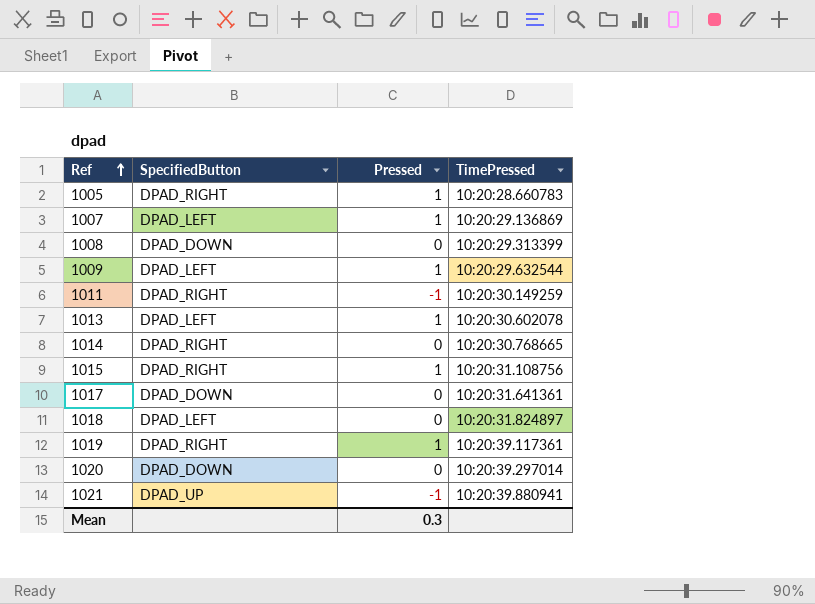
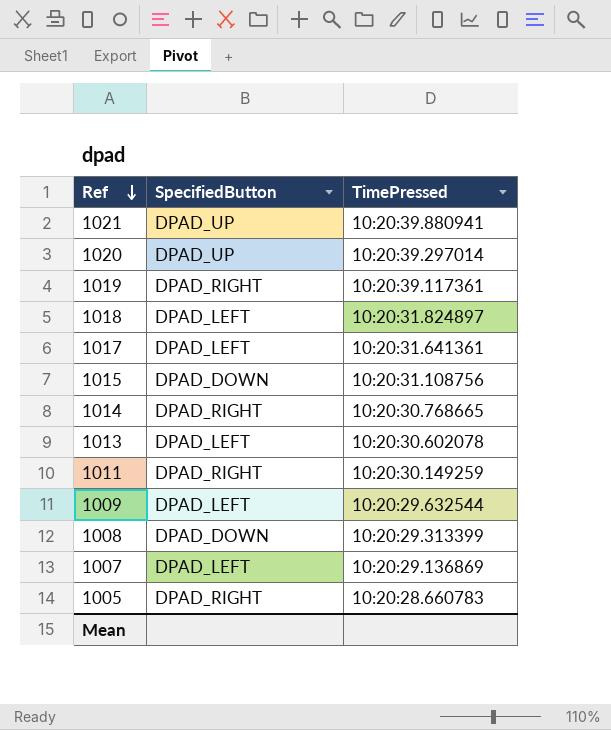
row order: Ref ascending -> Ref descending
column Pressed | position: 3 -> none
1020 | SpecifiedButton: DPAD_DOWN -> DPAD_UP
1017 | SpecifiedButton: DPAD_DOWN -> DPAD_LEFT
1015 | SpecifiedButton: DPAD_RIGHT -> DPAD_DOWN

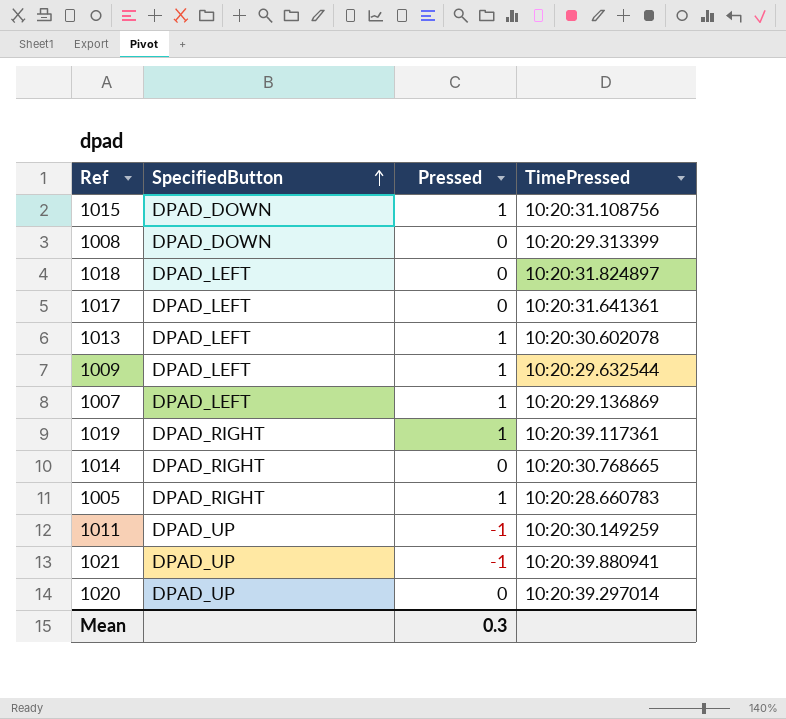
row order: Ref descending -> SpecifiedButton ascending
column Pressed | position: none -> 3
1011 | SpecifiedButton: DPAD_RIGHT -> DPAD_UP

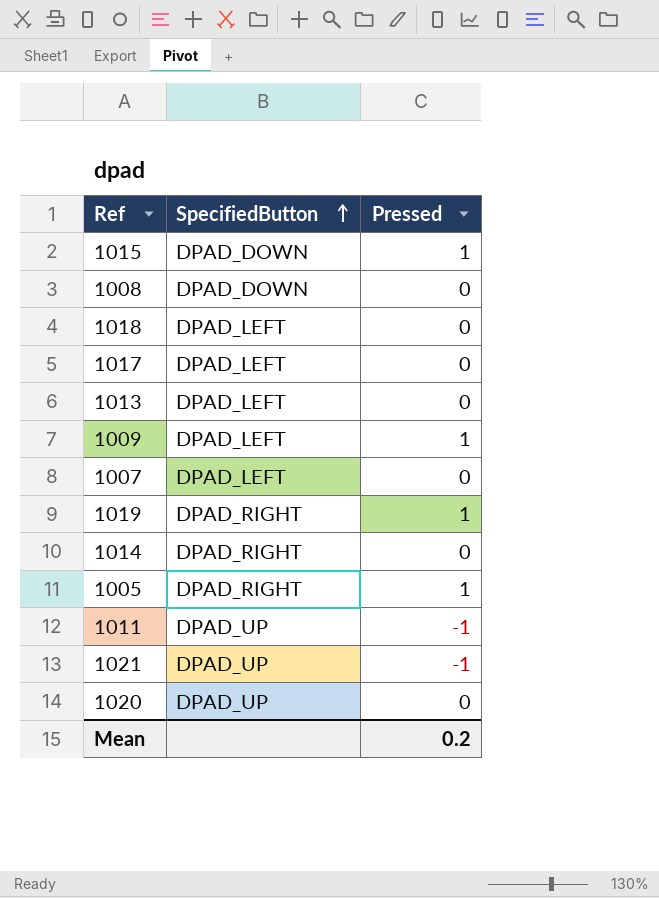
column TimePressed | position: 4 -> none
1013 | Pressed: 1 -> 0
1007 | Pressed: 1 -> 0
Mean | Pressed: 0.3 -> 0.2

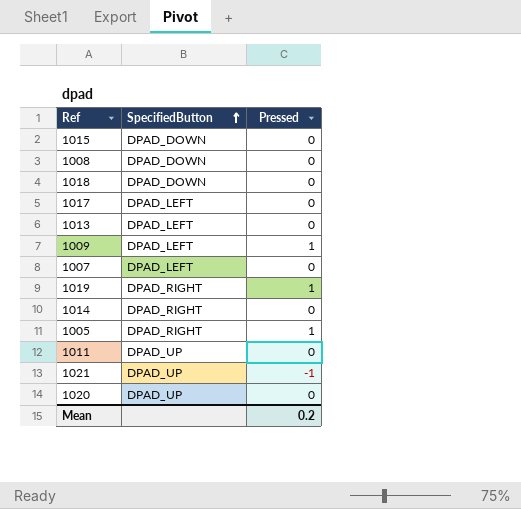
1015 | Pressed: 1 -> 0
1018 | SpecifiedButton: DPAD_LEFT -> DPAD_DOWN
1011 | Pressed: -1 -> 0

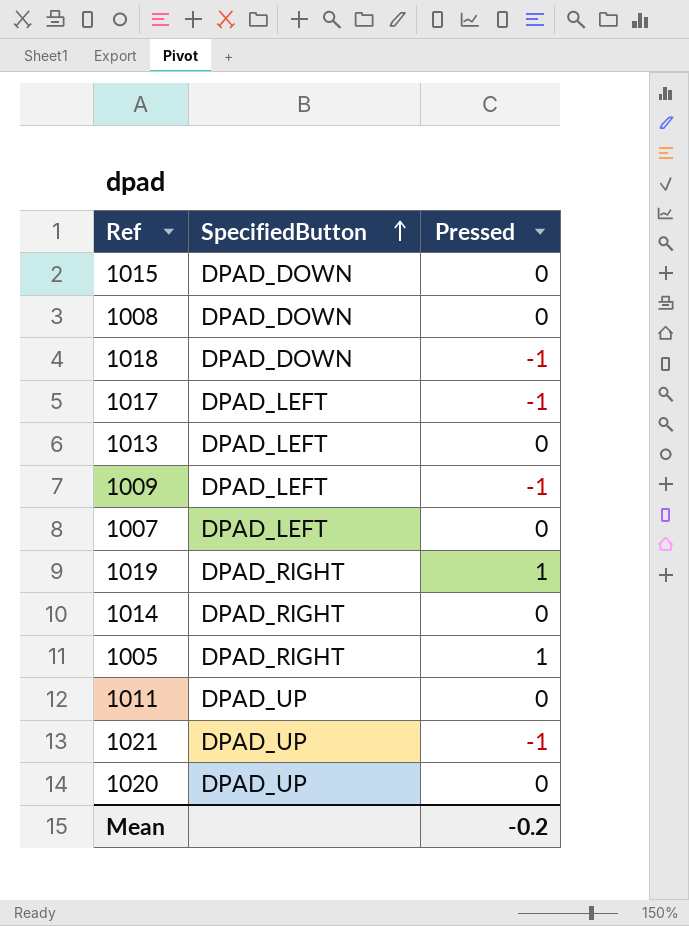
1018 | Pressed: 0 -> -1
1017 | Pressed: 0 -> -1
1009 | Pressed: 1 -> -1
Mean | Pressed: 0.2 -> -0.2

